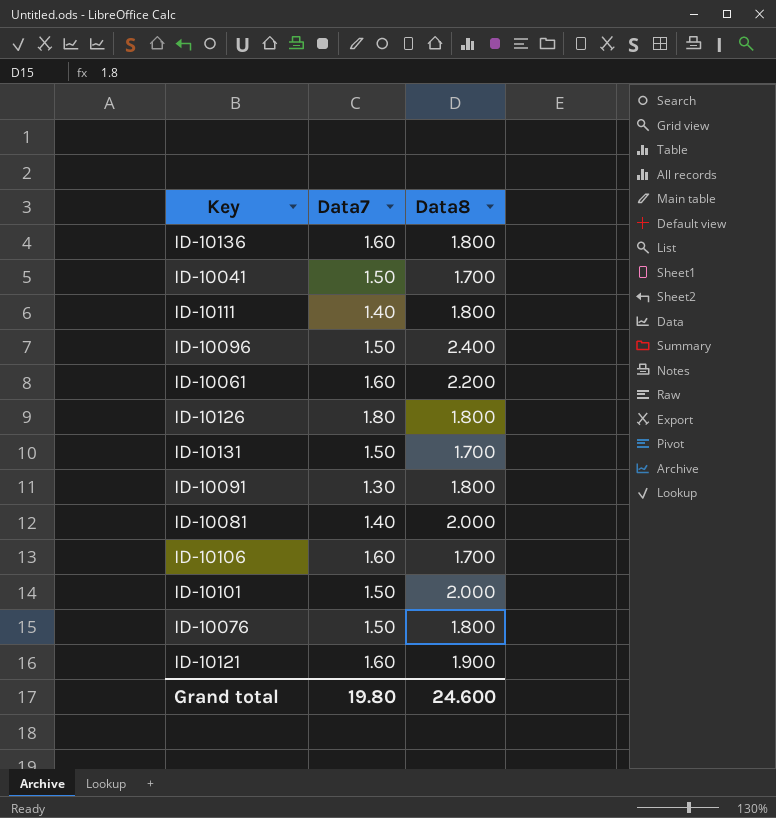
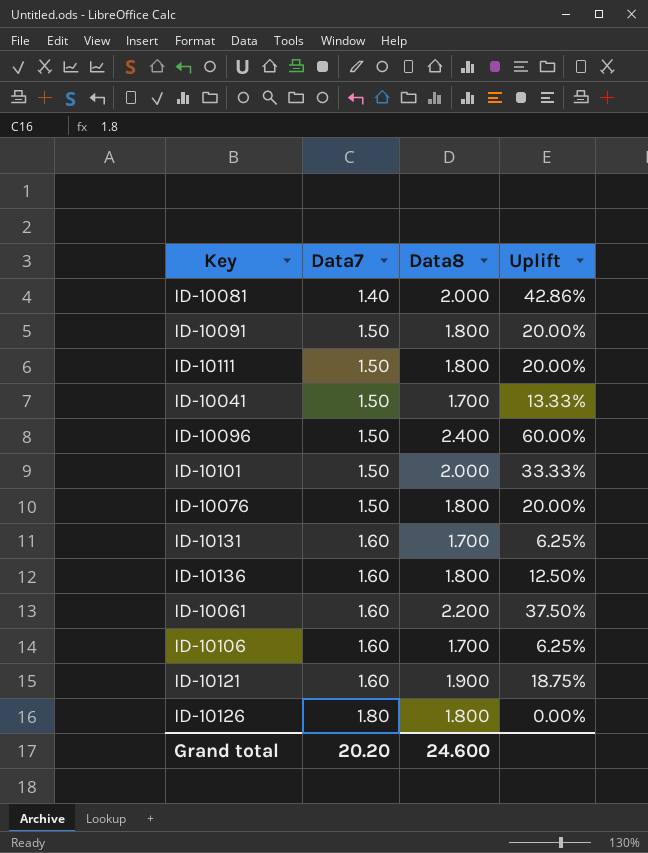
row order: none -> Data7 ascending
column Uplift | formula: none -> ([Data8] - [Data7]) / [Data7]
ID-10091 | Data7: 1.30 -> 1.50
ID-10111 | Data7: 1.40 -> 1.50
ID-10131 | Data7: 1.50 -> 1.60
Grand total | Data7: 19.80 -> 20.20

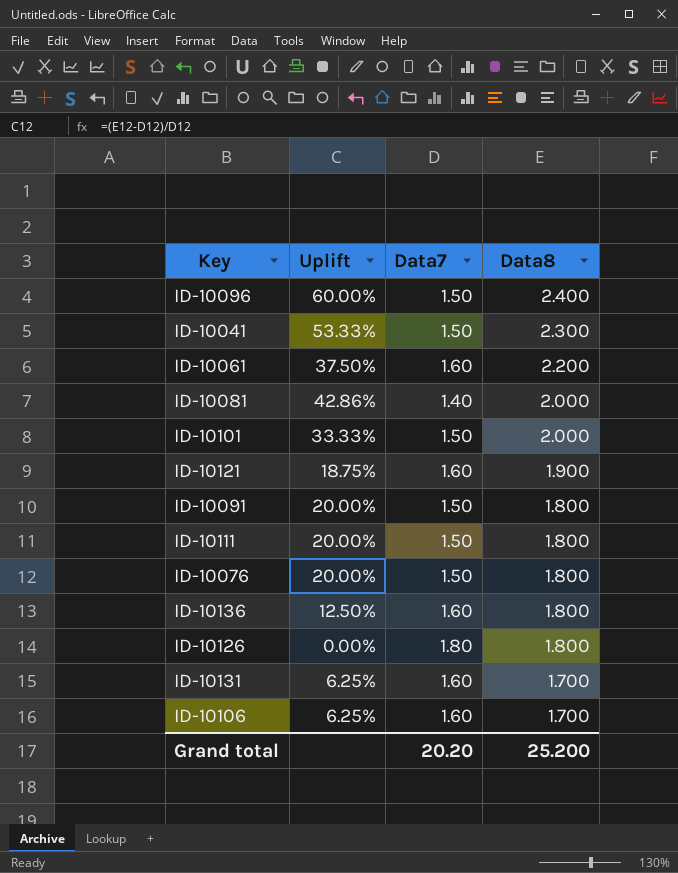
row order: Data7 ascending -> Data8 descending
column Uplift | position: 4 -> 2
ID-10041 | Uplift: 13.33% -> 53.33%
ID-10041 | Data8: 1.700 -> 2.300
Grand total | Data8: 24.600 -> 25.200

